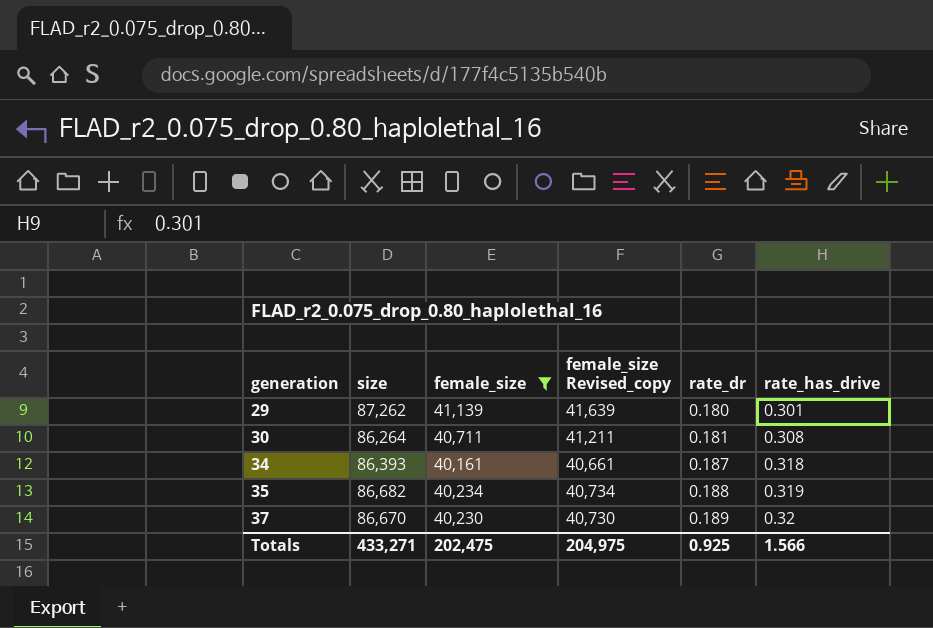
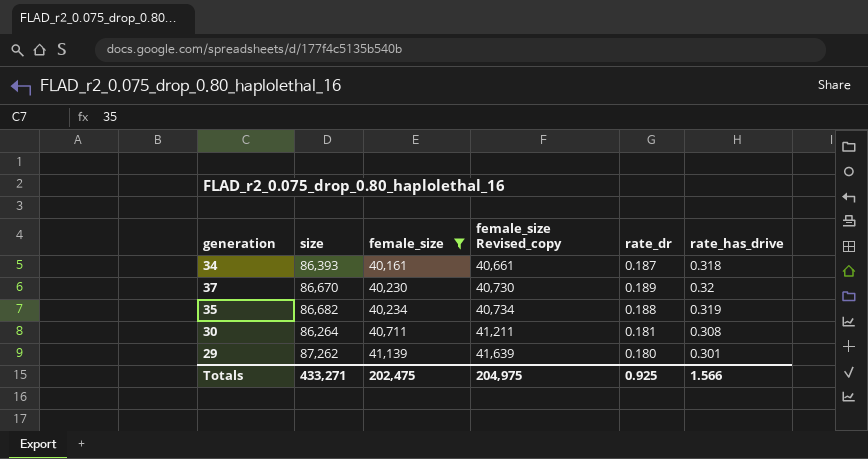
row order: generation ascending -> female_size ascending

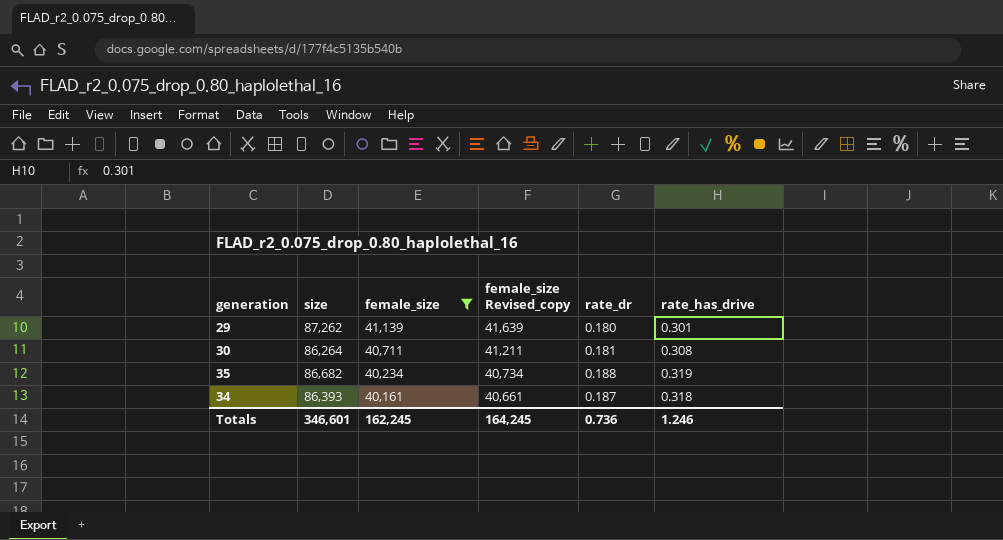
row order: female_size ascending -> female_size descending
row 37: 86,670 | 40,230 | 40,730 | 0.189 | 0.32 -> none
Totals | size: 433,271 -> 346,601
Totals | female_size: 202,475 -> 162,245
Totals | female_size Revised_copy: 204,975 -> 164,245
Totals | rate_dr: 0.925 -> 0.736
Totals | rate_has_drive: 1.566 -> 1.246

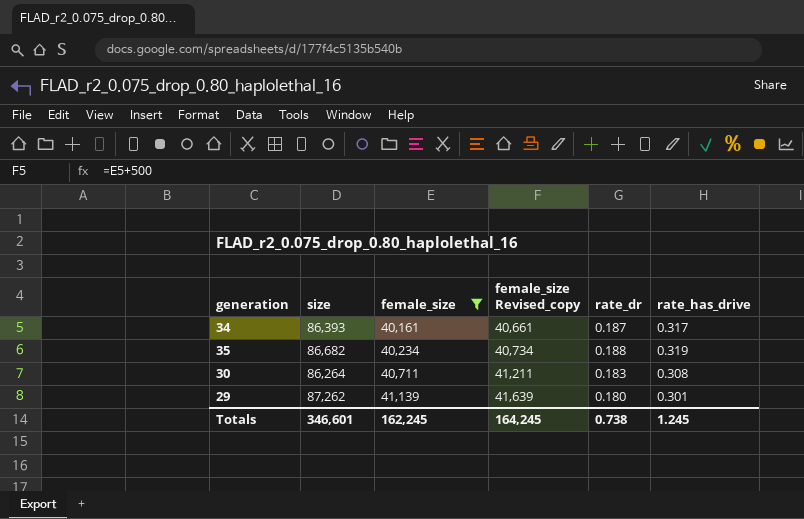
row order: female_size descending -> female_size ascending
34 | rate_has_drive: 0.318 -> 0.317
30 | rate_dr: 0.181 -> 0.183
Totals | rate_dr: 0.736 -> 0.738
Totals | rate_has_drive: 1.246 -> 1.245

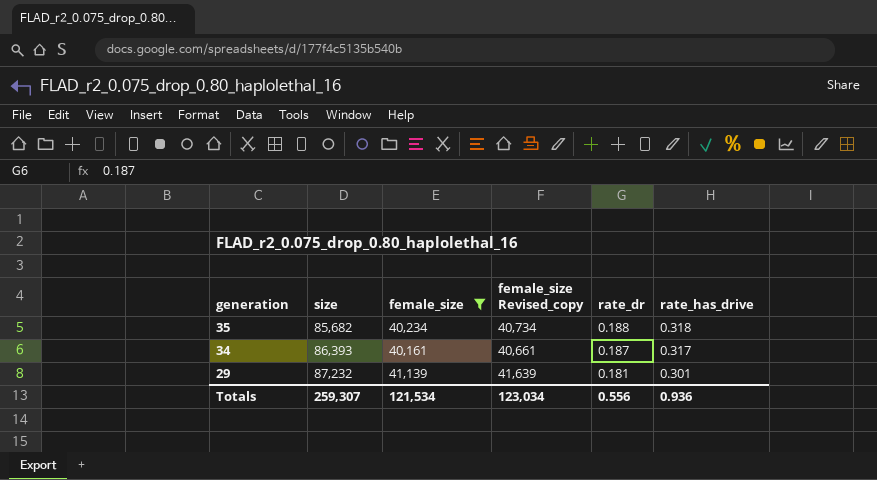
row order: female_size ascending -> generation descending
row 30: 86,264 | 40,711 | 41,211 | 0.183 | 0.308 -> none
35 | size: 86,682 -> 85,682
35 | rate_has_drive: 0.319 -> 0.318
29 | size: 87,262 -> 87,232
29 | rate_dr: 0.180 -> 0.181
Totals | size: 346,601 -> 259,307
Totals | female_size: 162,245 -> 121,534
Totals | female_size Revised_copy: 164,245 -> 123,034
Totals | rate_dr: 0.738 -> 0.556
Totals | rate_has_drive: 1.245 -> 0.936

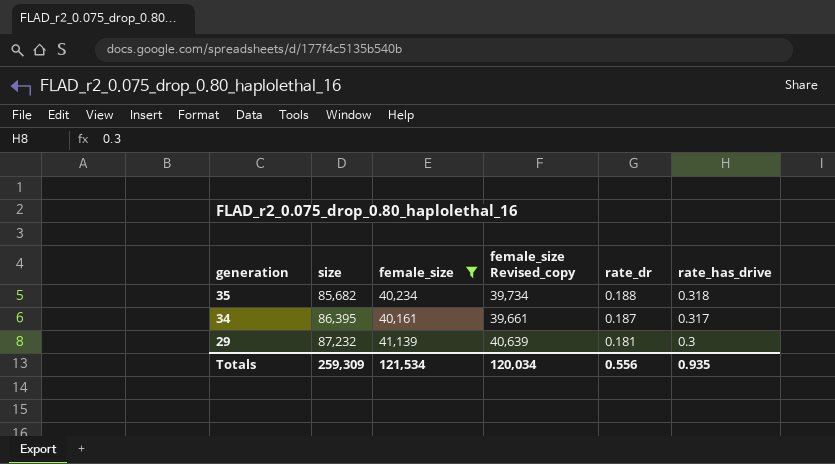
column female_size Revised_copy | formula: [female_size] + 500 -> [female_size] - 500
34 | size: 86,393 -> 86,395
29 | rate_has_drive: 0.301 -> 0.3
Totals | size: 259,307 -> 259,309
Totals | female_size Revised_copy: 123,034 -> 120,034
Totals | rate_has_drive: 0.936 -> 0.935

